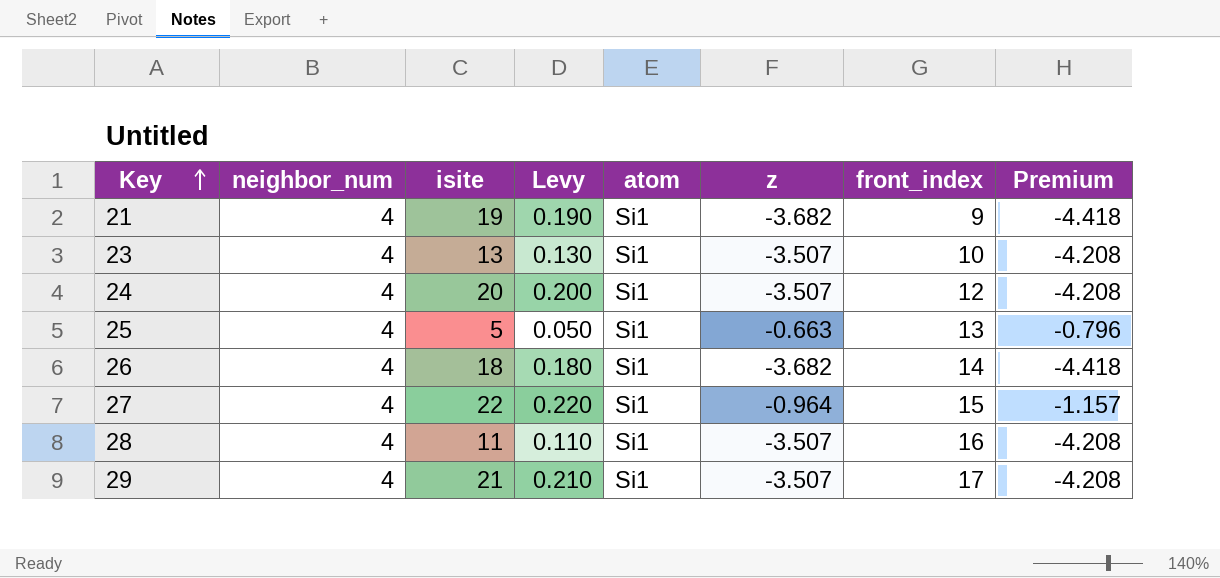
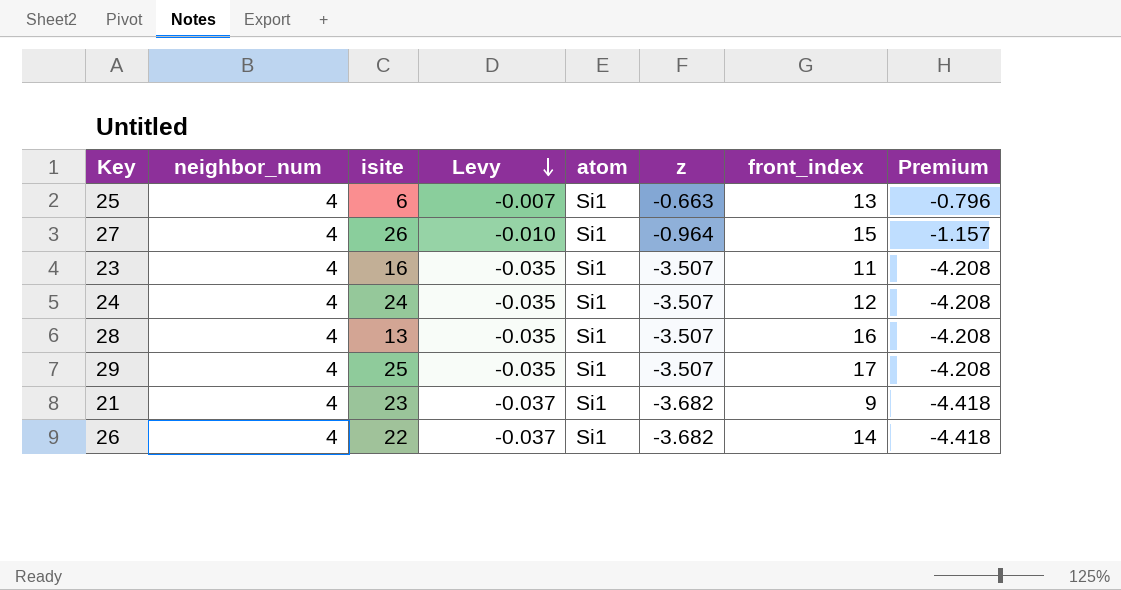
row order: Key ascending -> Levy descending
column Levy | formula: [isite] * 0.01 -> [z] * 0.01
25 | isite: 5 -> 6
27 | isite: 22 -> 26
23 | isite: 13 -> 16
23 | front_index: 10 -> 11
24 | isite: 20 -> 24
28 | isite: 11 -> 13
29 | isite: 21 -> 25
21 | isite: 19 -> 23
26 | isite: 18 -> 22

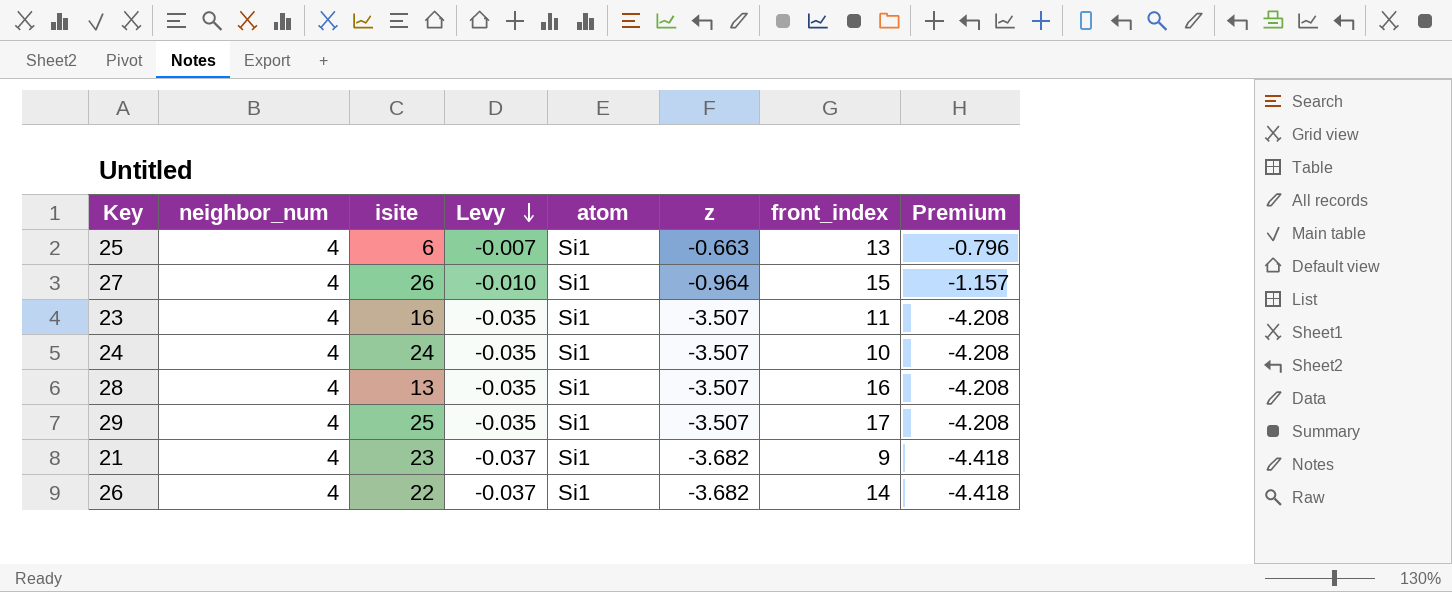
24 | front_index: 12 -> 10

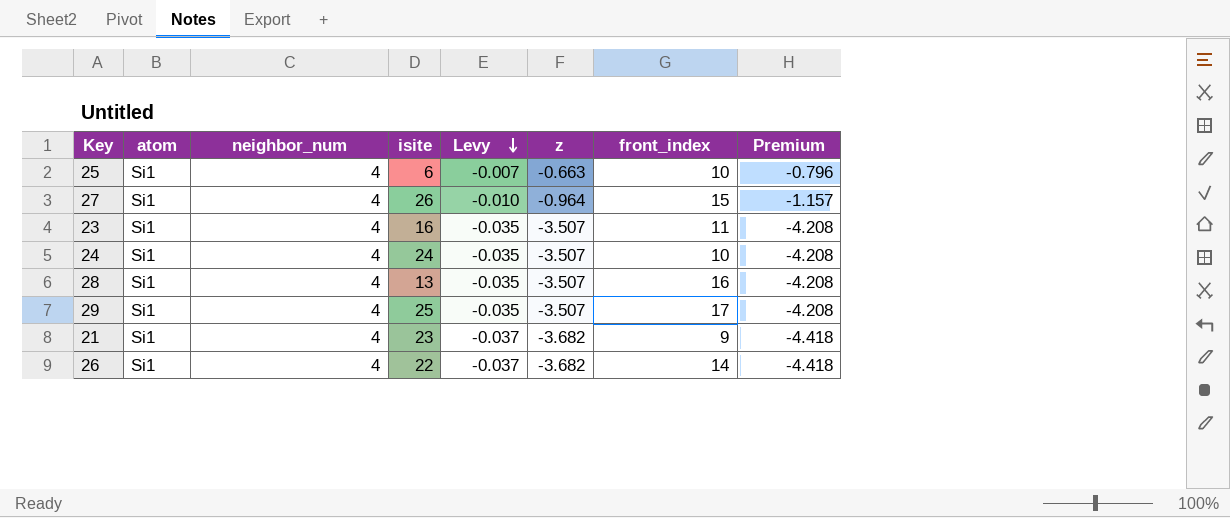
column atom | position: 5 -> 2
25 | front_index: 13 -> 10

